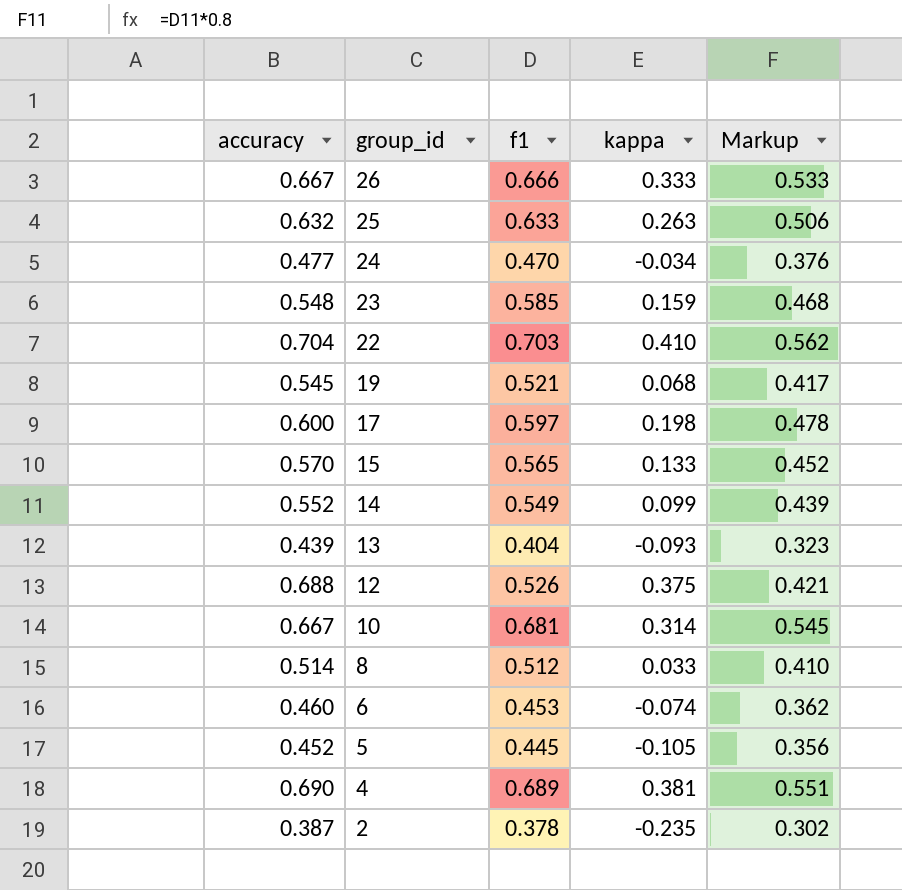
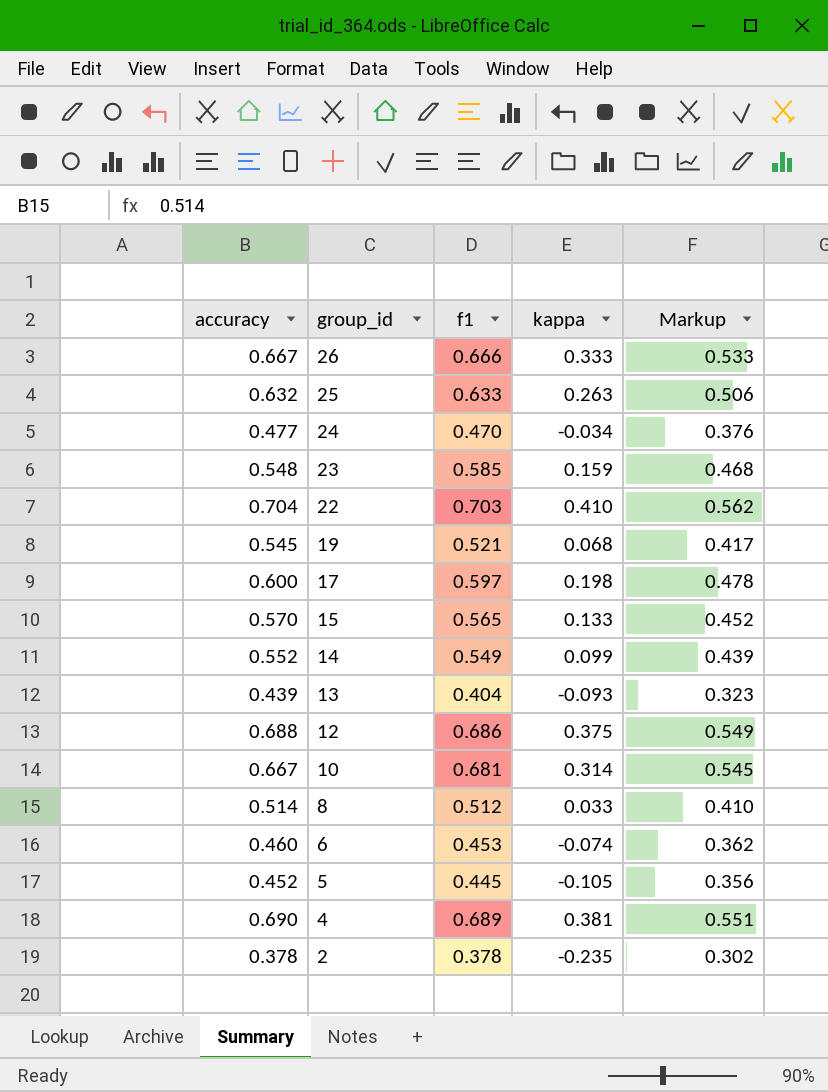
12 | f1: 0.526 -> 0.686
12 | Markup: 0.421 -> 0.549
2 | accuracy: 0.387 -> 0.378

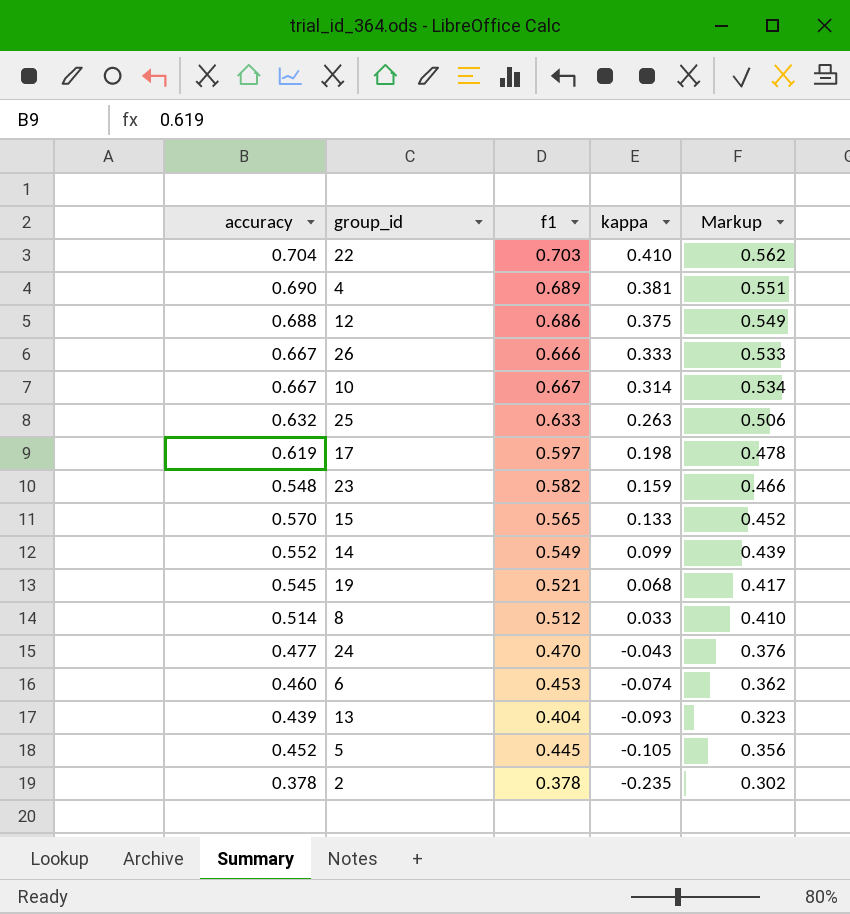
row order: group_id descending -> kappa descending
10 | f1: 0.681 -> 0.667
10 | Markup: 0.545 -> 0.534
17 | accuracy: 0.600 -> 0.619
23 | f1: 0.585 -> 0.582
23 | Markup: 0.468 -> 0.466
24 | kappa: -0.034 -> -0.043

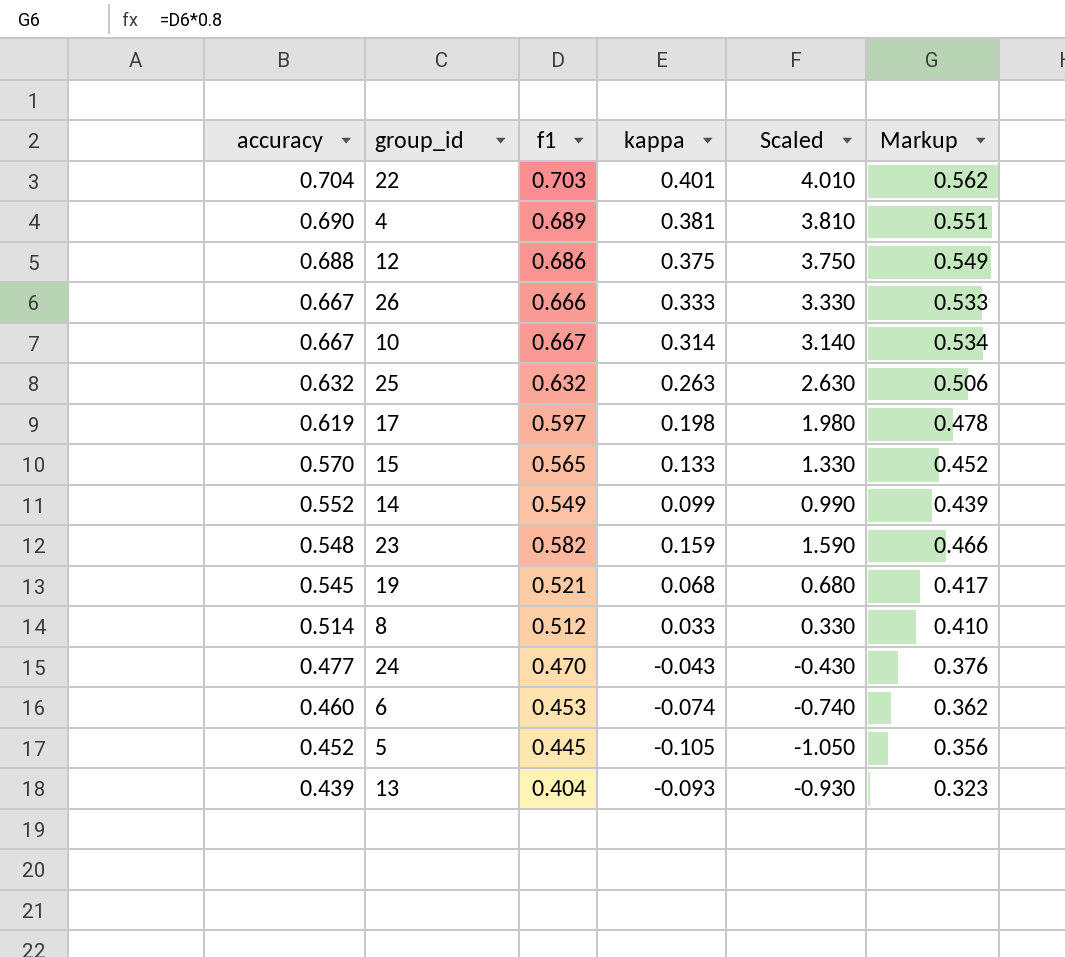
row order: kappa descending -> accuracy descending
column Scaled | formula: none -> [kappa] * 10
row 2: 0.378 | 0.378 | -0.235 | 0.302 -> none
22 | kappa: 0.410 -> 0.401
25 | f1: 0.633 -> 0.632

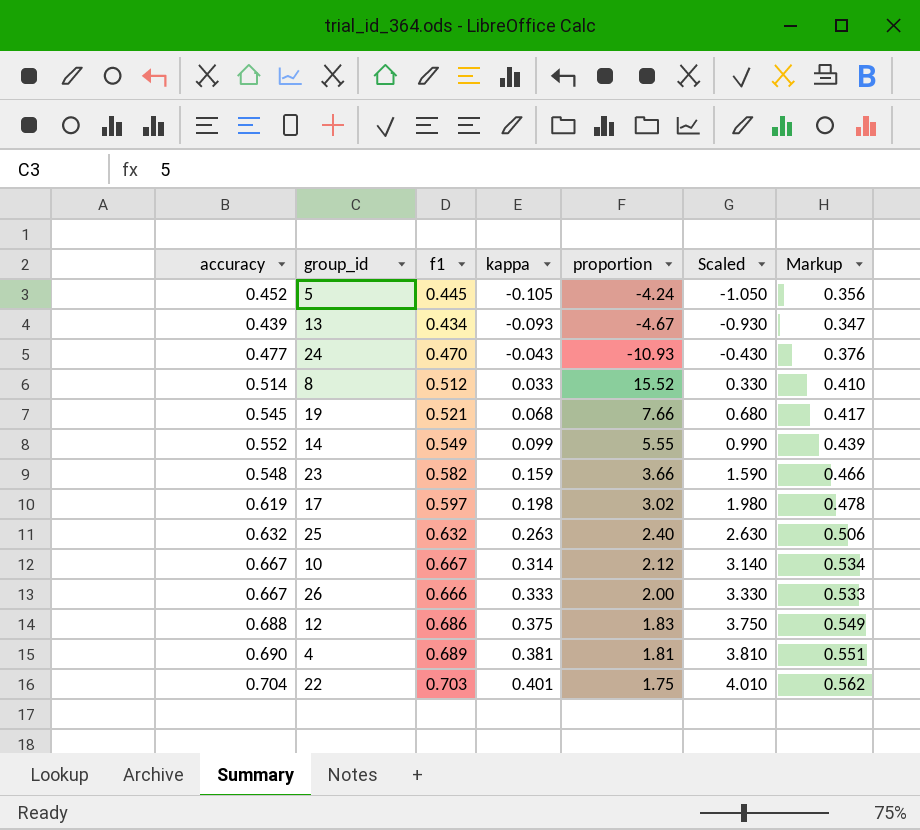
row order: accuracy descending -> kappa ascending
column proportion | formula: none -> [f1] / [kappa]
row 15: 0.570 | 0.565 | 0.133 | 1.330 | 0.452 -> none
row 6: 0.460 | 0.453 | -0.074 | -0.740 | 0.362 -> none
13 | f1: 0.404 -> 0.434
13 | Markup: 0.323 -> 0.347

